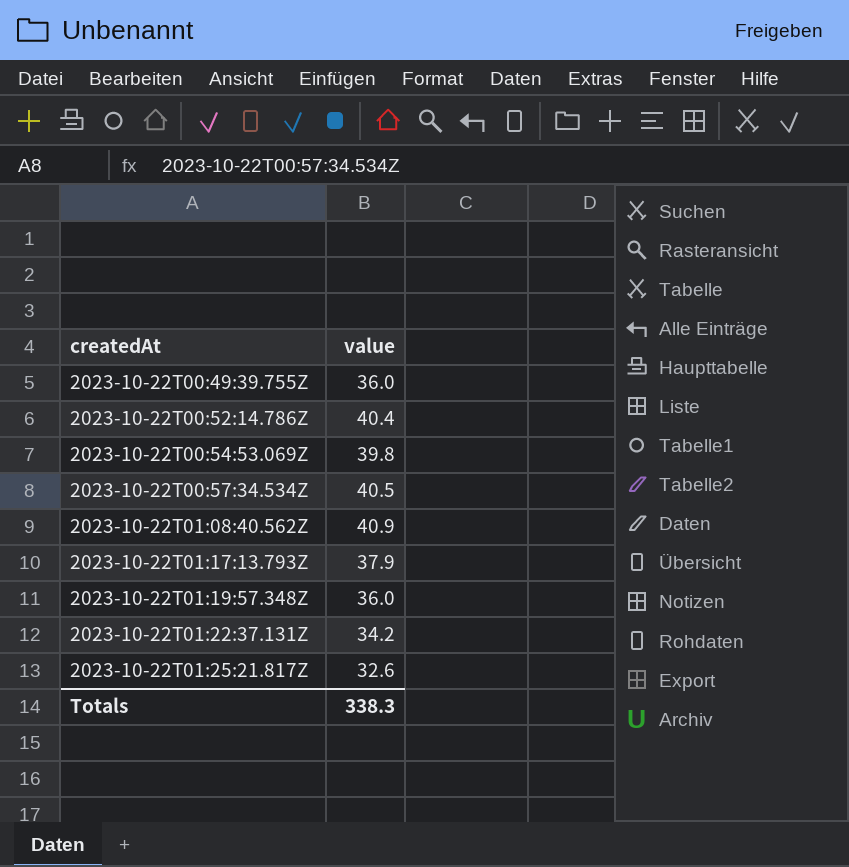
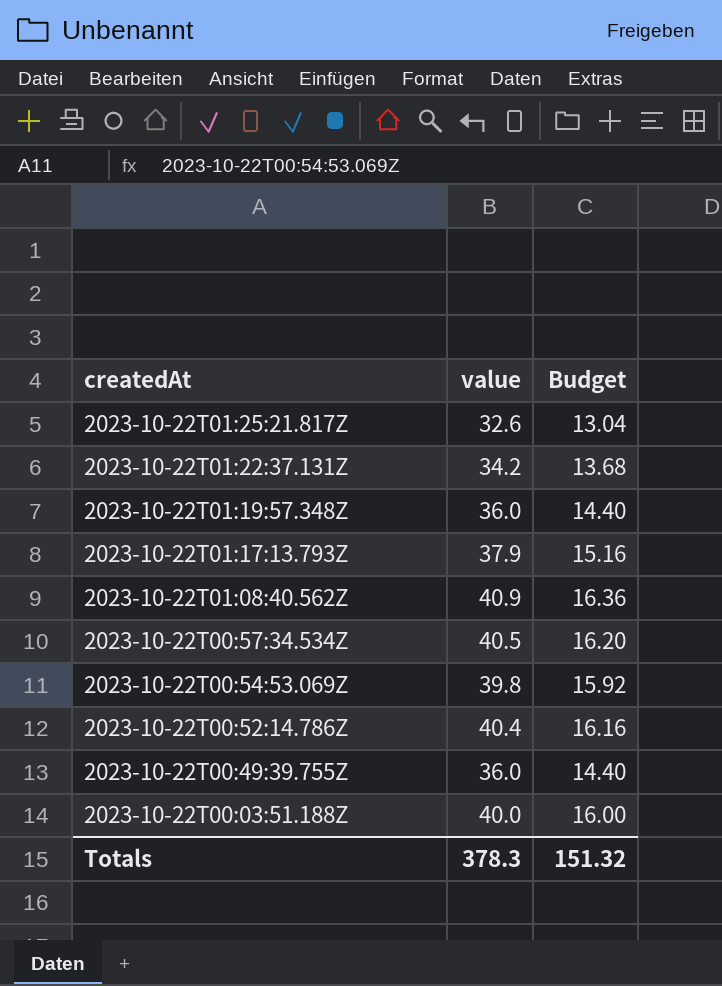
row order: createdAt ascending -> createdAt descending
column Budget | formula: none -> [value] * 0.4
row 2023-10-22T00:03:51.188Z: none -> 40.0 | 16.00
Totals | value: 338.3 -> 378.3

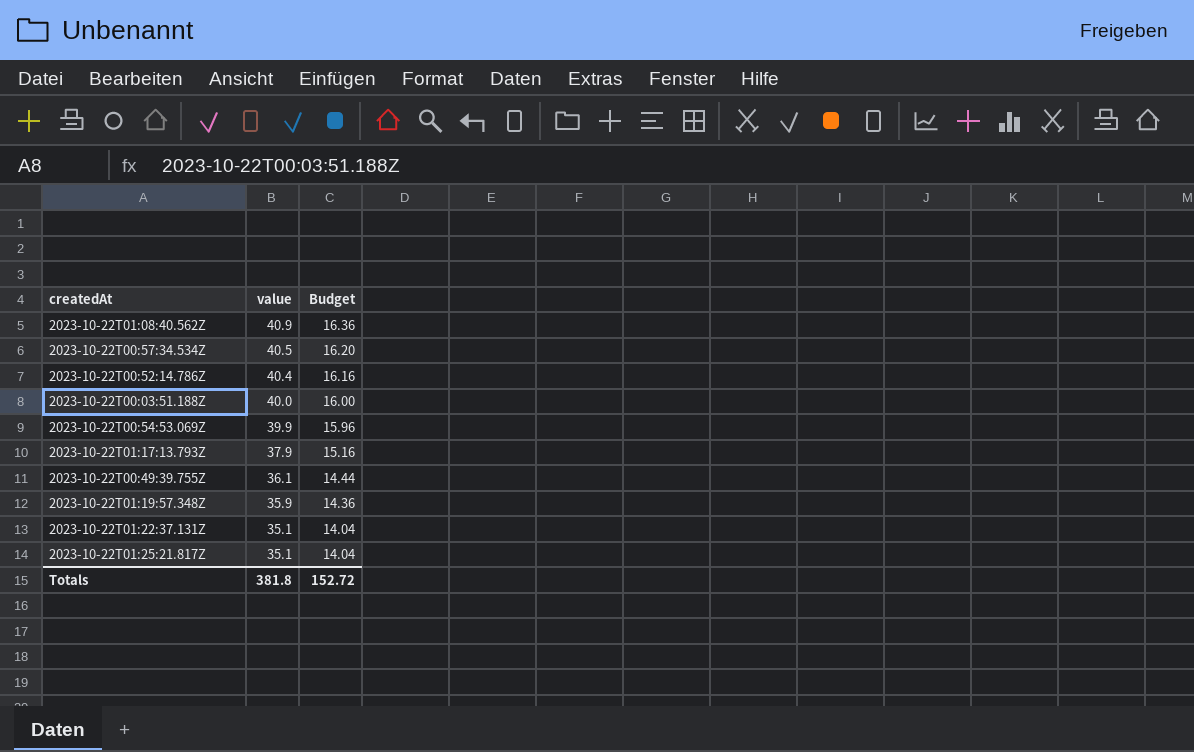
row order: createdAt descending -> value descending
2023-10-22T00:54:53.069Z | value: 39.8 -> 39.9
2023-10-22T00:54:53.069Z | Budget: 15.92 -> 15.96
2023-10-22T00:49:39.755Z | value: 36.0 -> 36.1
2023-10-22T00:49:39.755Z | Budget: 14.40 -> 14.44
2023-10-22T01:19:57.348Z | value: 36.0 -> 35.9
2023-10-22T01:19:57.348Z | Budget: 14.40 -> 14.36
2023-10-22T01:22:37.131Z | value: 34.2 -> 35.1
2023-10-22T01:22:37.131Z | Budget: 13.68 -> 14.04
2023-10-22T01:25:21.817Z | value: 32.6 -> 35.1
2023-10-22T01:25:21.817Z | Budget: 13.04 -> 14.04
Totals | value: 378.3 -> 381.8
Totals | Budget: 151.32 -> 152.72

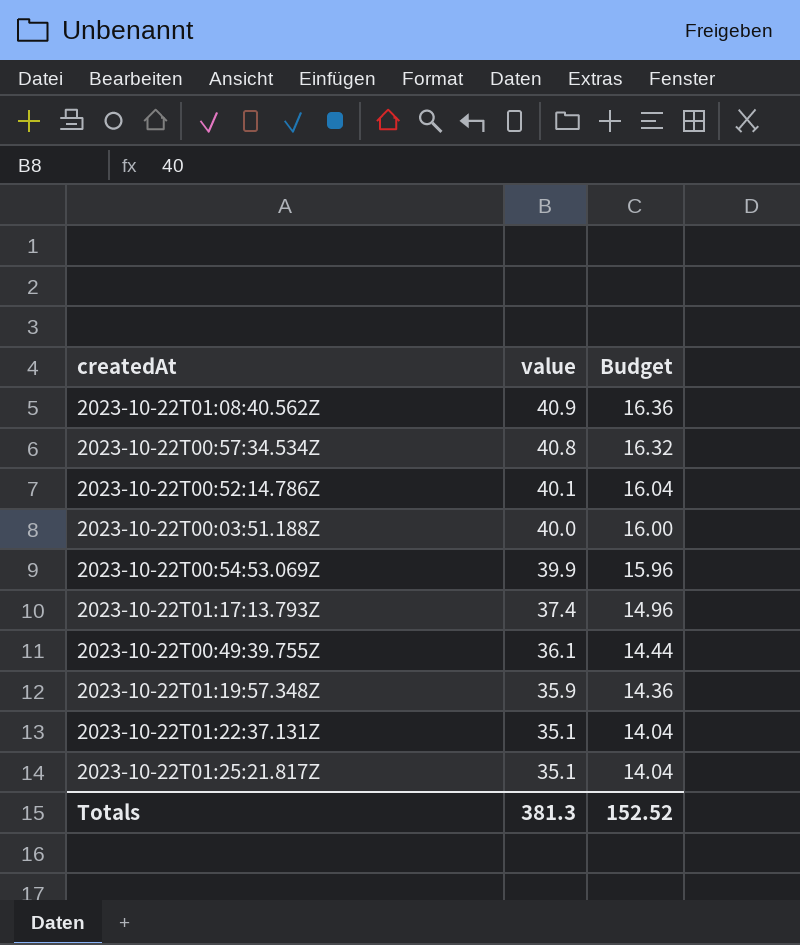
2023-10-22T00:57:34.534Z | value: 40.5 -> 40.8
2023-10-22T00:57:34.534Z | Budget: 16.20 -> 16.32
2023-10-22T00:52:14.786Z | value: 40.4 -> 40.1
2023-10-22T00:52:14.786Z | Budget: 16.16 -> 16.04
2023-10-22T01:17:13.793Z | value: 37.9 -> 37.4
2023-10-22T01:17:13.793Z | Budget: 15.16 -> 14.96
Totals | value: 381.8 -> 381.3
Totals | Budget: 152.72 -> 152.52

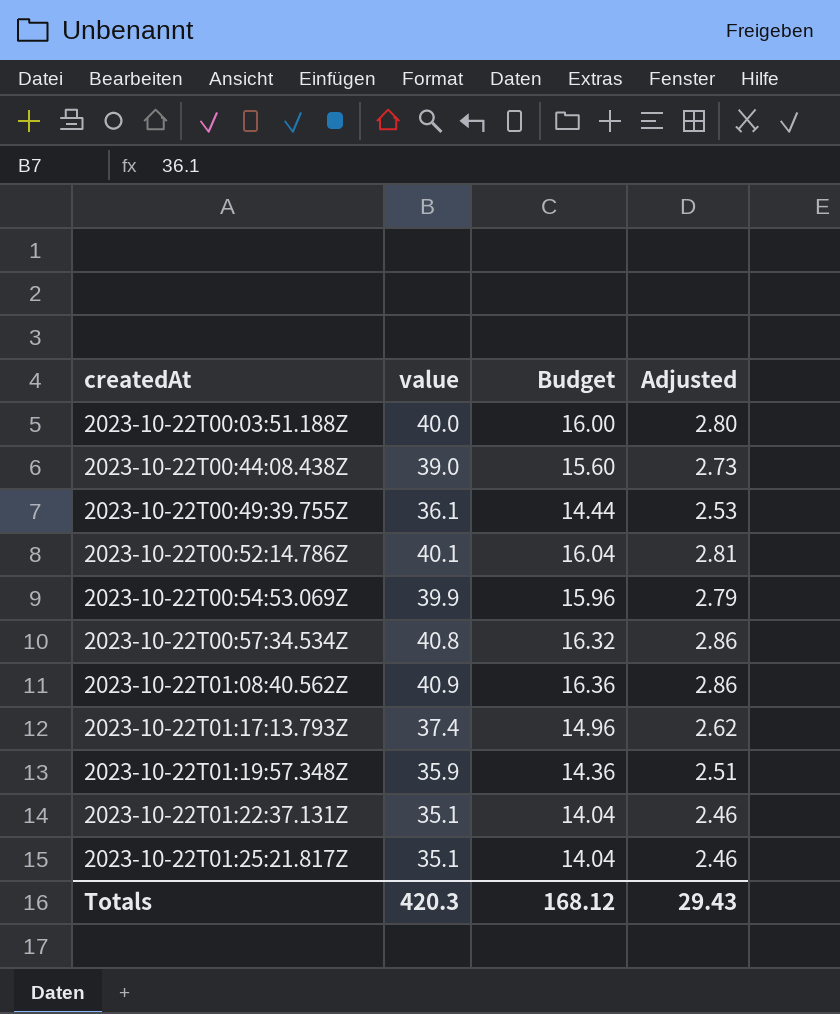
row order: value descending -> createdAt ascending
column Adjusted | formula: none -> [value] * 0.07
row 2023-10-22T00:44:08.438Z: none -> 39.0 | 15.60 | 2.73
Totals | value: 381.3 -> 420.3
Totals | Budget: 152.52 -> 168.12

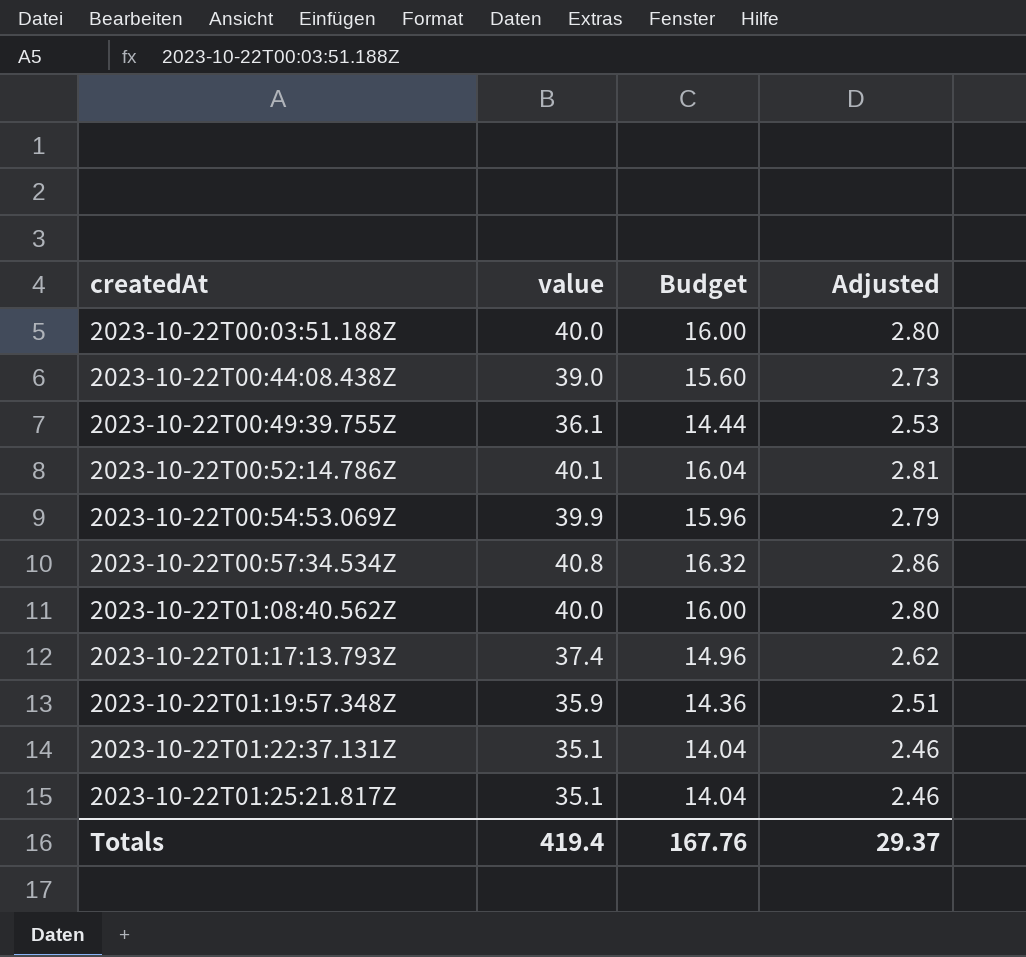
2023-10-22T01:08:40.562Z | value: 40.9 -> 40.0
2023-10-22T01:08:40.562Z | Budget: 16.36 -> 16.00
2023-10-22T01:08:40.562Z | Adjusted: 2.86 -> 2.80
Totals | value: 420.3 -> 419.4
Totals | Budget: 168.12 -> 167.76
Totals | Adjusted: 29.43 -> 29.37

